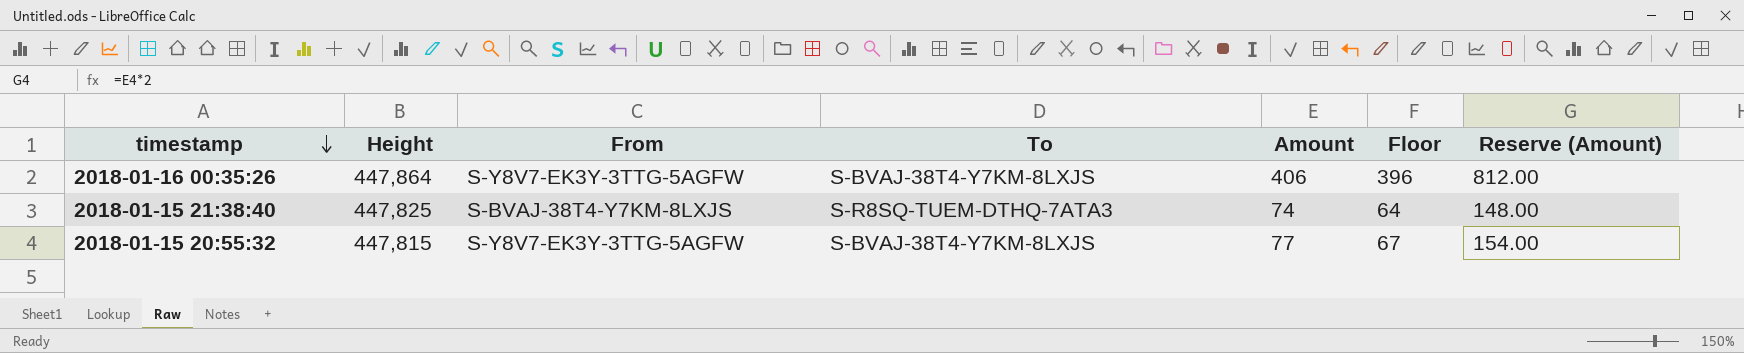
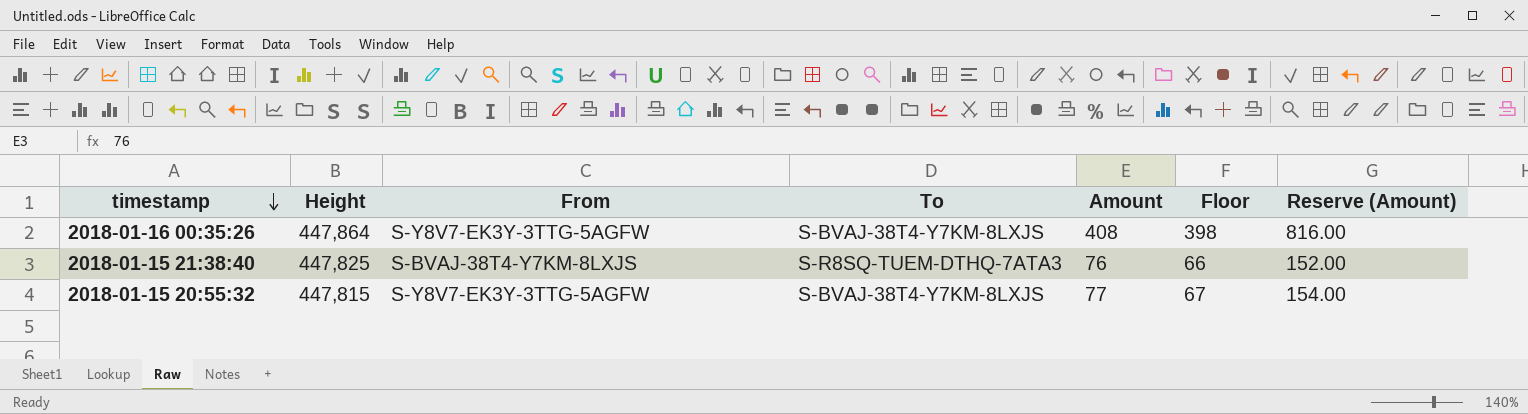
2018-01-16 00:35:26 | Amount: 406 -> 408
2018-01-16 00:35:26 | Floor: 396 -> 398
2018-01-16 00:35:26 | Reserve (Amount): 812.00 -> 816.00
2018-01-15 21:38:40 | Amount: 74 -> 76
2018-01-15 21:38:40 | Floor: 64 -> 66
2018-01-15 21:38:40 | Reserve (Amount): 148.00 -> 152.00

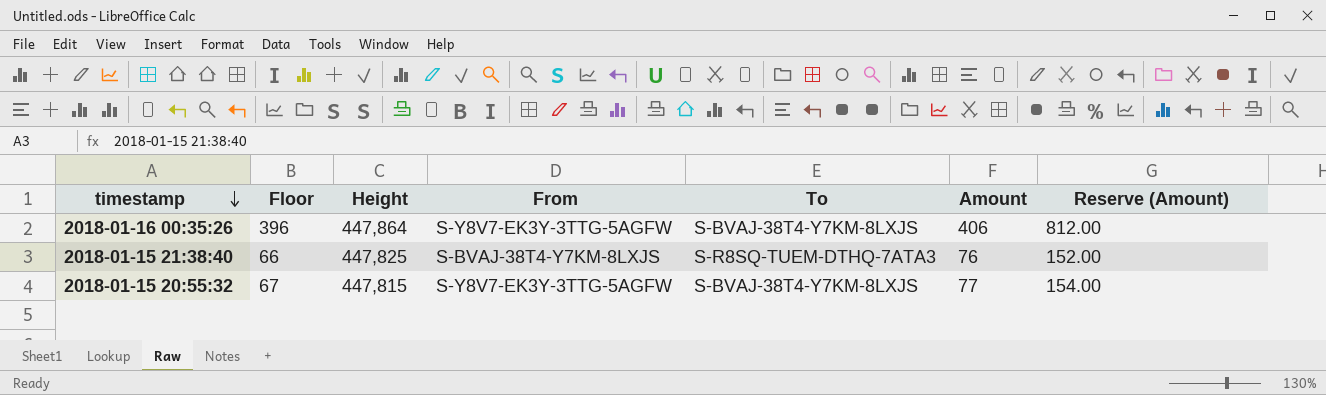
column Floor | position: 6 -> 2
2018-01-16 00:35:26 | Floor: 398 -> 396
2018-01-16 00:35:26 | Amount: 408 -> 406
2018-01-16 00:35:26 | Reserve (Amount): 816.00 -> 812.00

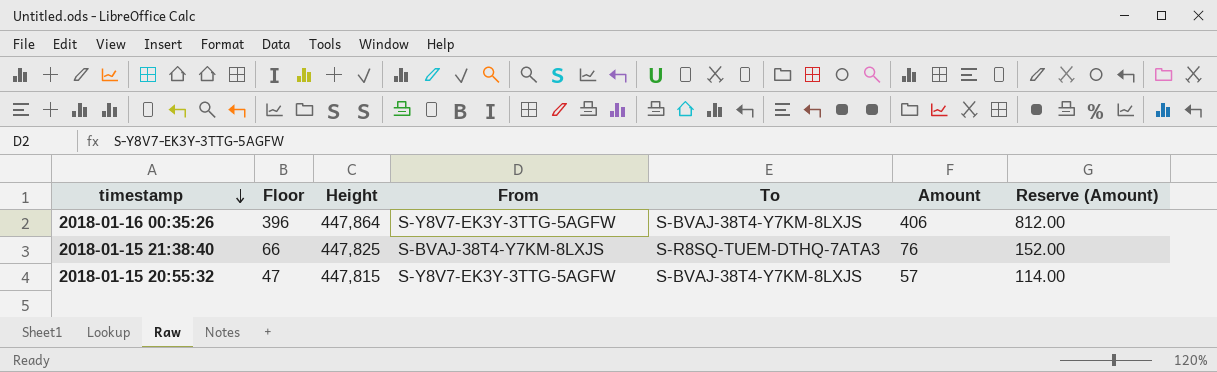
2018-01-15 20:55:32 | Floor: 67 -> 47
2018-01-15 20:55:32 | Amount: 77 -> 57
2018-01-15 20:55:32 | Reserve (Amount): 154.00 -> 114.00

